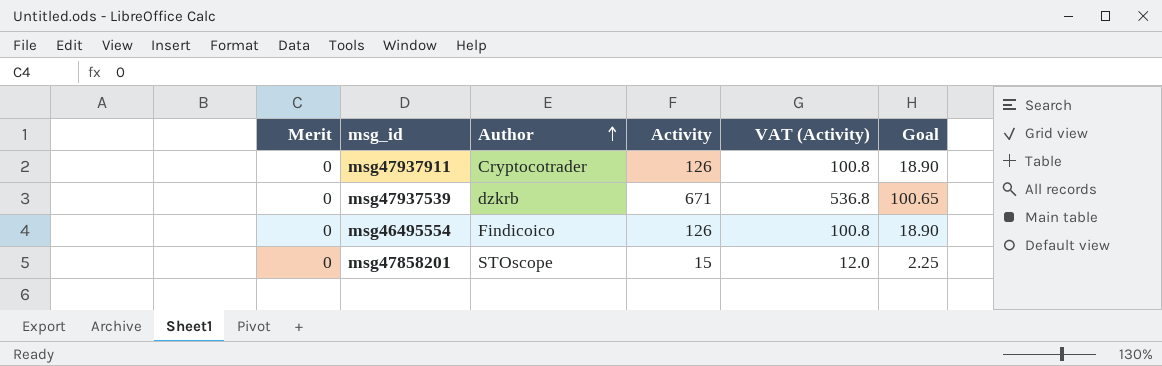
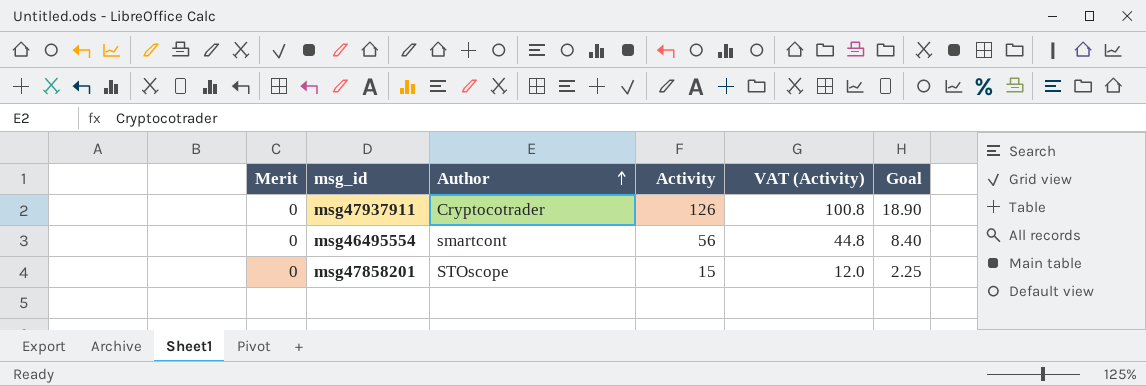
row msg47937539: 0 | dzkrb | 671 | 536.8 | 100.65 -> none
msg46495554 | Author: Findicoico -> smartcont
msg46495554 | Activity: 126 -> 56
msg46495554 | VAT (Activity): 100.8 -> 44.8
msg46495554 | Goal: 18.90 -> 8.40

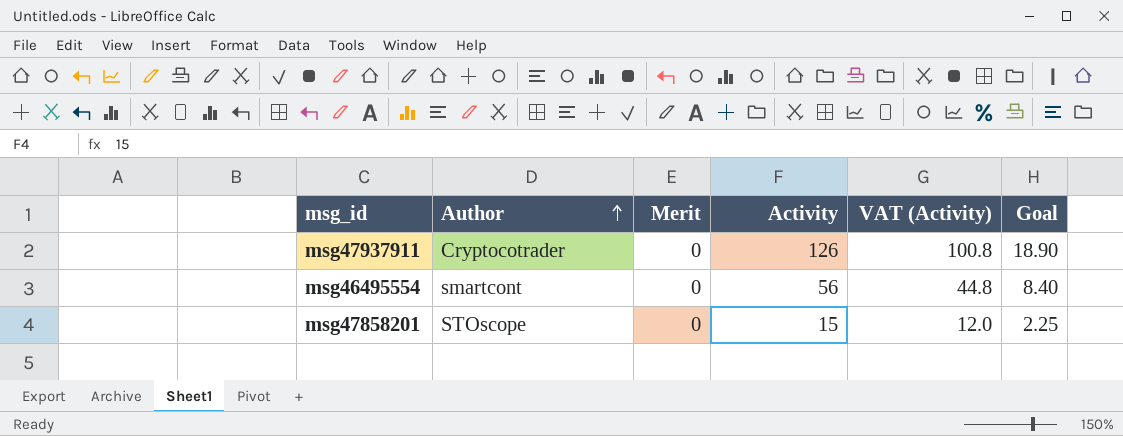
column Merit | position: 1 -> 3

